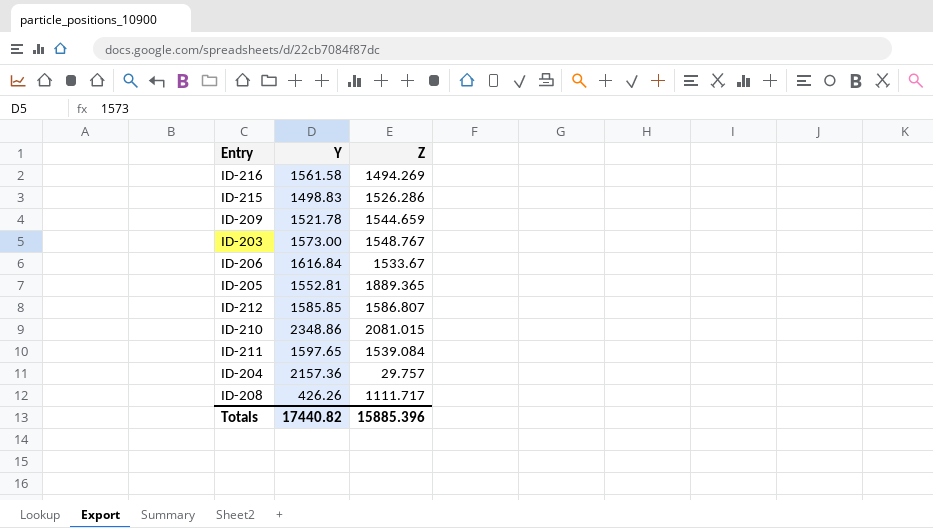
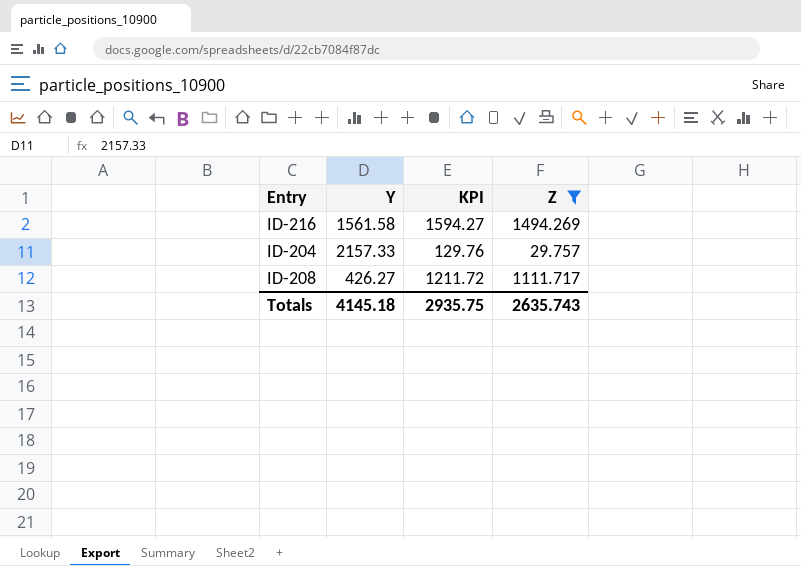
filter: none -> Z <= 1494.269
column KPI | formula: none -> [Z] + 100
ID-204 | Y: 2157.36 -> 2157.33
ID-208 | Y: 426.26 -> 426.27
Totals | Y: 17440.82 -> 4145.18
Totals | Z: 15885.396 -> 2635.743

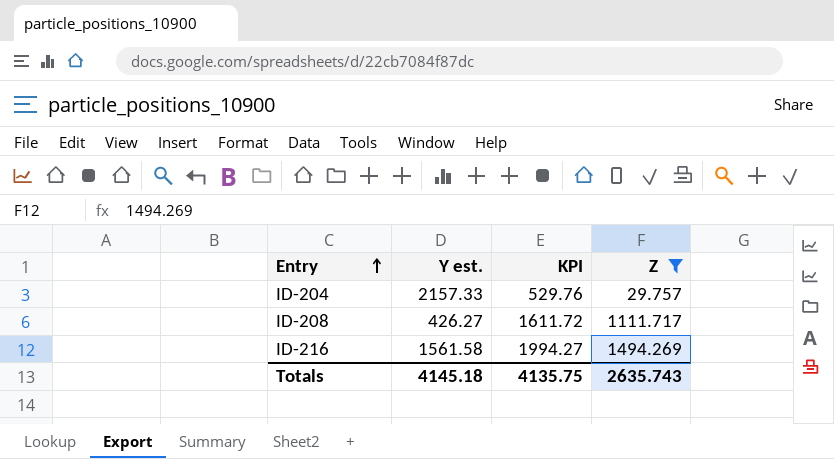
row order: none -> Entry ascending
column name: Y -> Y est.
column KPI | formula: [Z] + 100 -> [Z] + 500
Totals | KPI: 2935.75 -> 4135.75

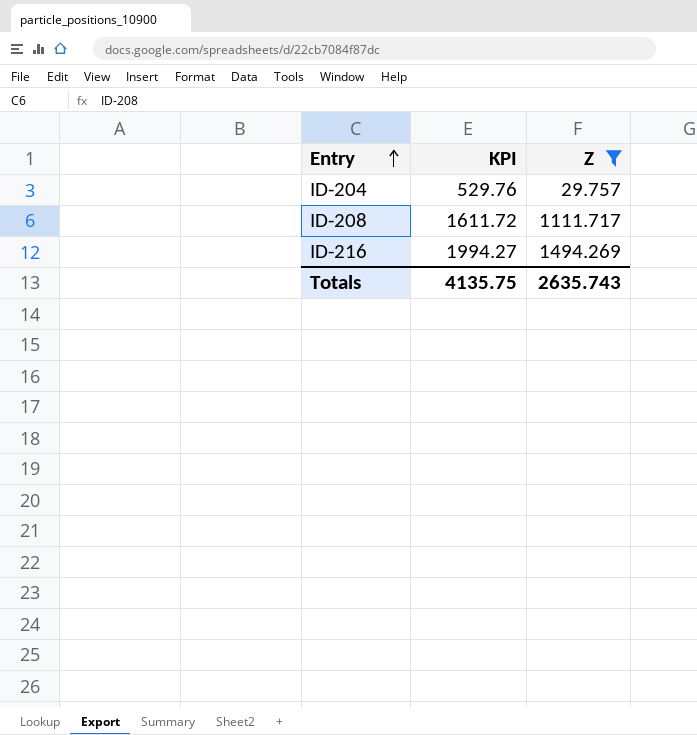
column Y est. | position: 2 -> none

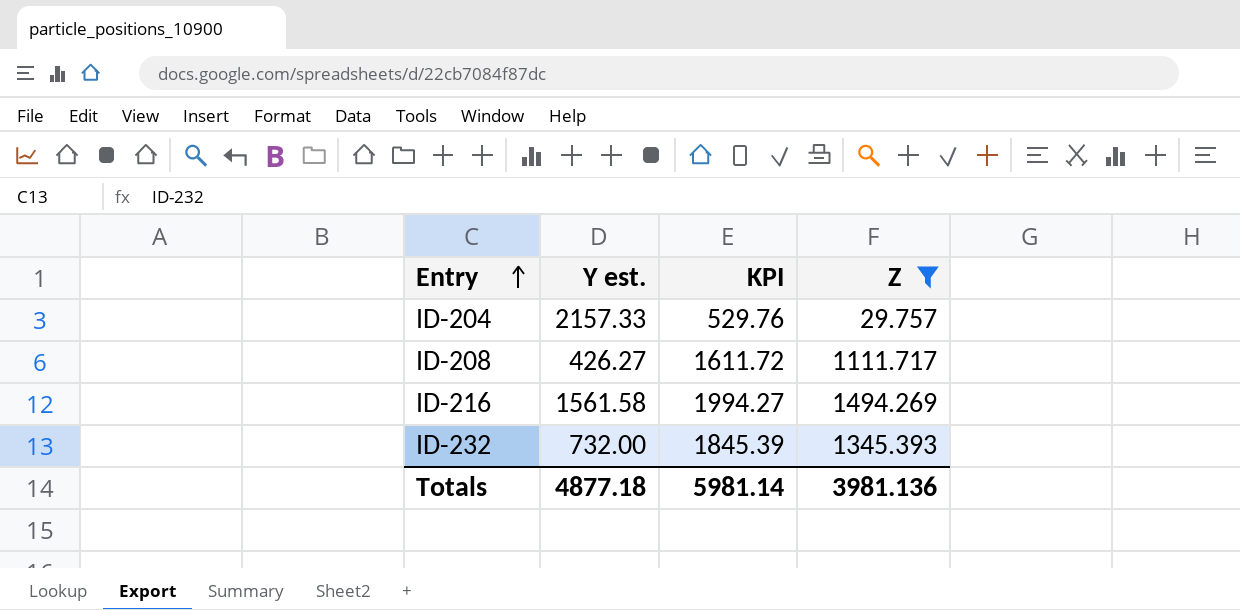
column Y est. | position: none -> 2
row ID-232: none -> 732.00 | 1845.39 | 1345.393
Totals | KPI: 4135.75 -> 5981.14
Totals | Z: 2635.743 -> 3981.136

